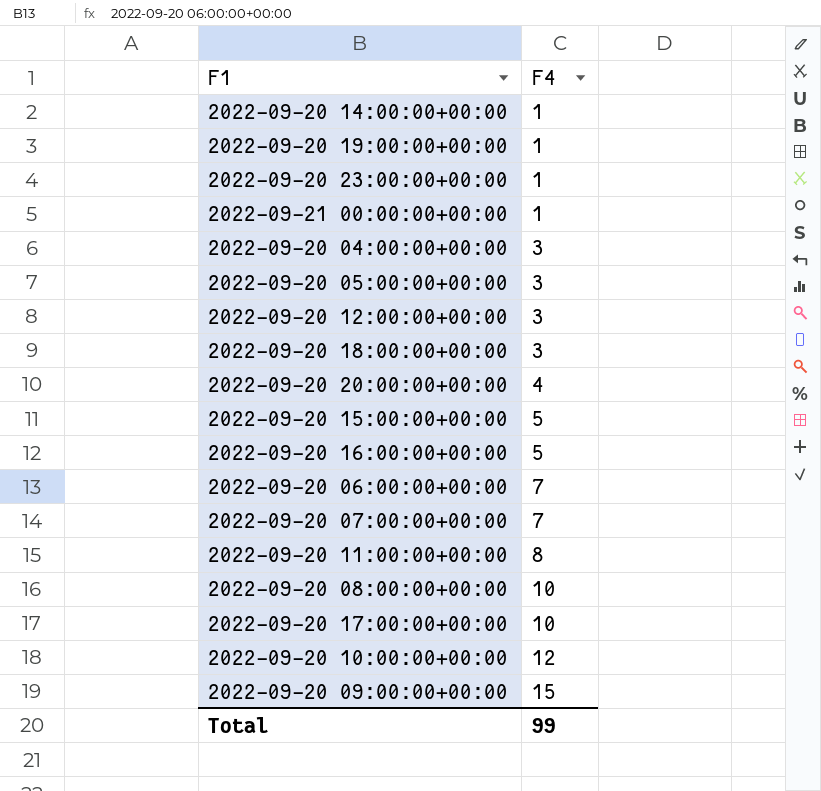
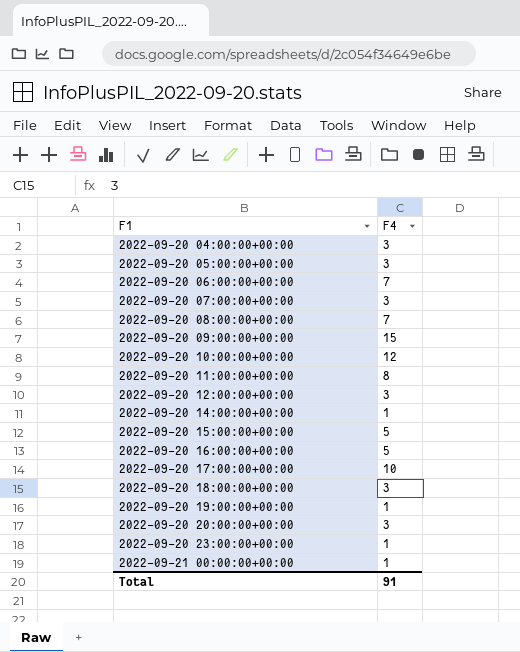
row order: F4 ascending -> F1 ascending
2022-09-20 07:00:00+00:00 | F4: 7 -> 3
2022-09-20 08:00:00+00:00 | F4: 10 -> 7
2022-09-20 20:00:00+00:00 | F4: 4 -> 3
Total | F4: 99 -> 91

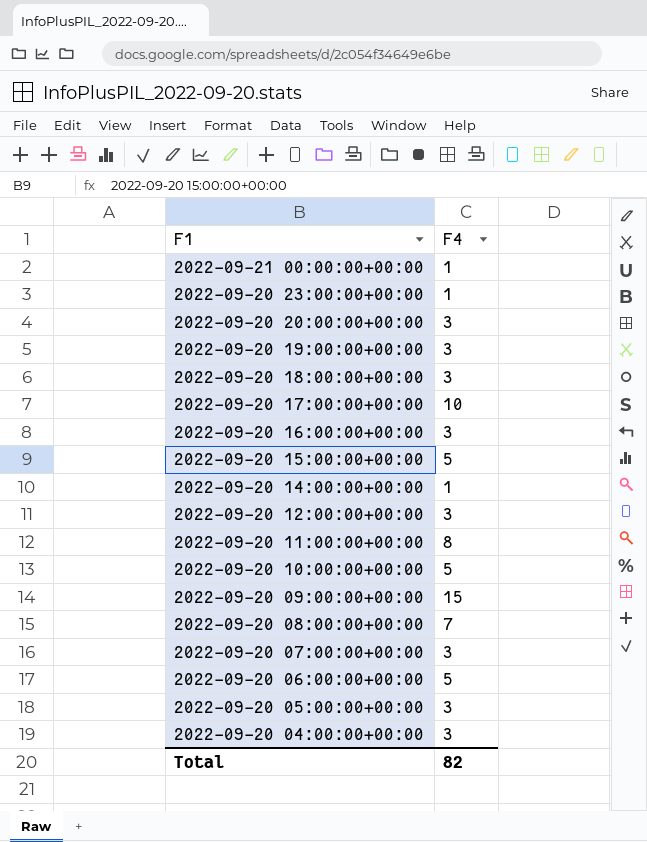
row order: F1 ascending -> F1 descending
2022-09-20 19:00:00+00:00 | F4: 1 -> 3
2022-09-20 16:00:00+00:00 | F4: 5 -> 3
2022-09-20 10:00:00+00:00 | F4: 12 -> 5
2022-09-20 06:00:00+00:00 | F4: 7 -> 5
Total | F4: 91 -> 82

